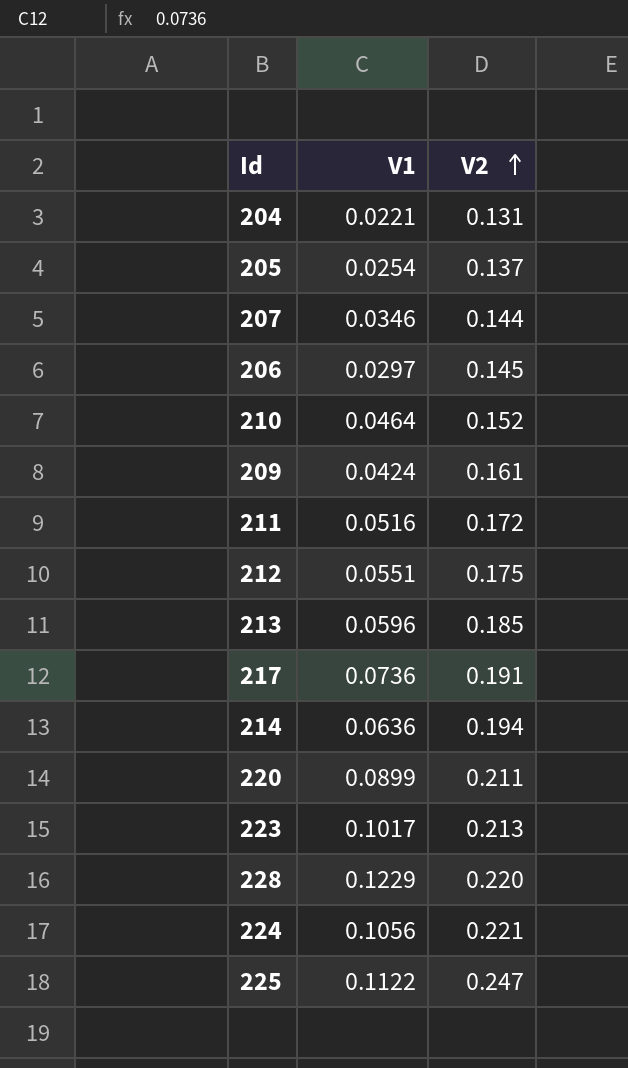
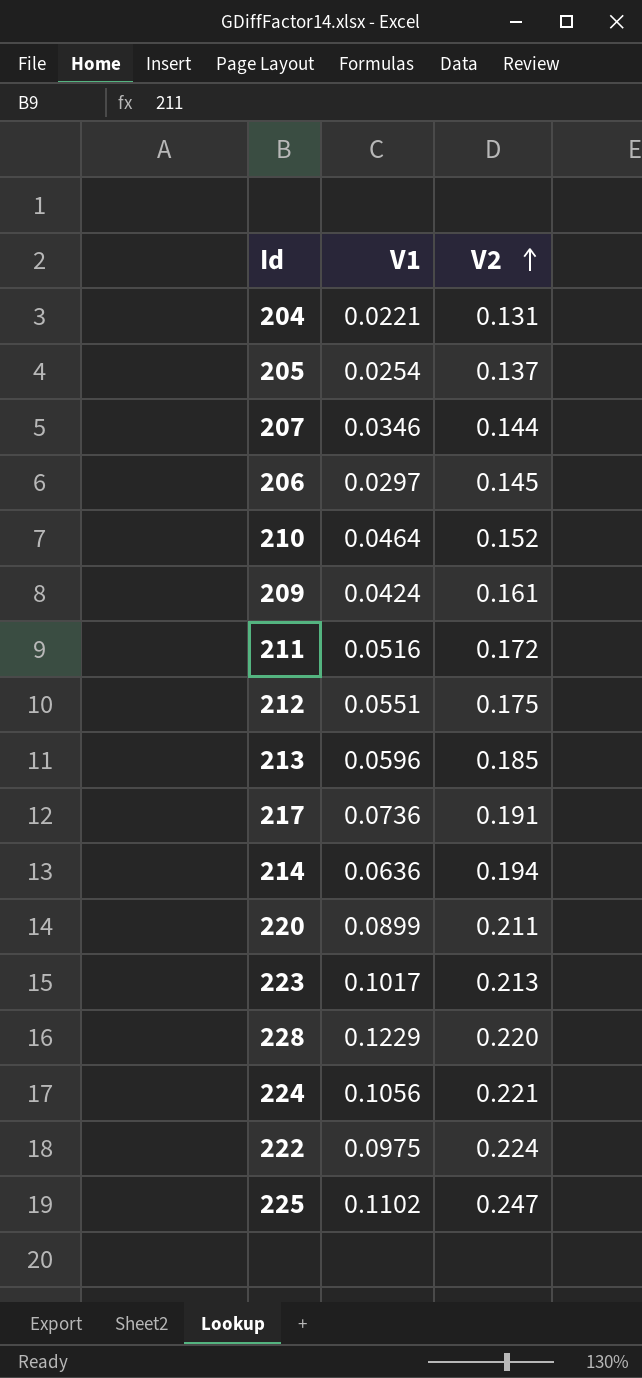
row 222: none -> 0.0975 | 0.224
225 | V1: 0.1122 -> 0.1102

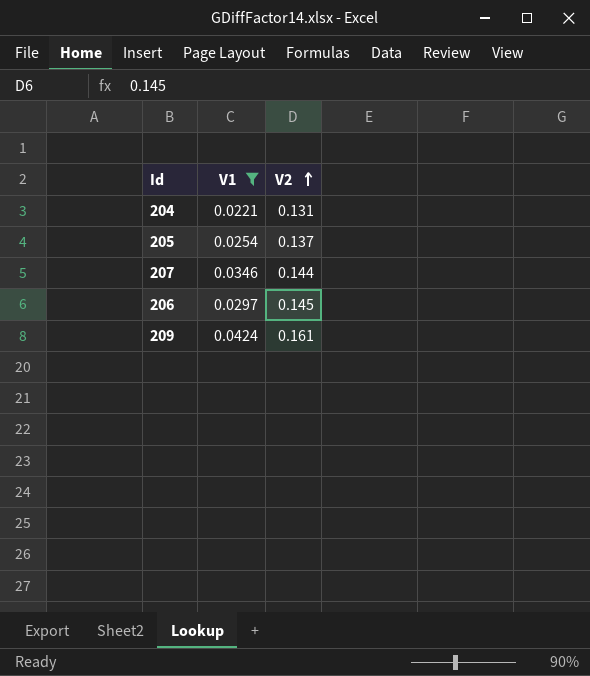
filter: none -> V1 <= 0.0424

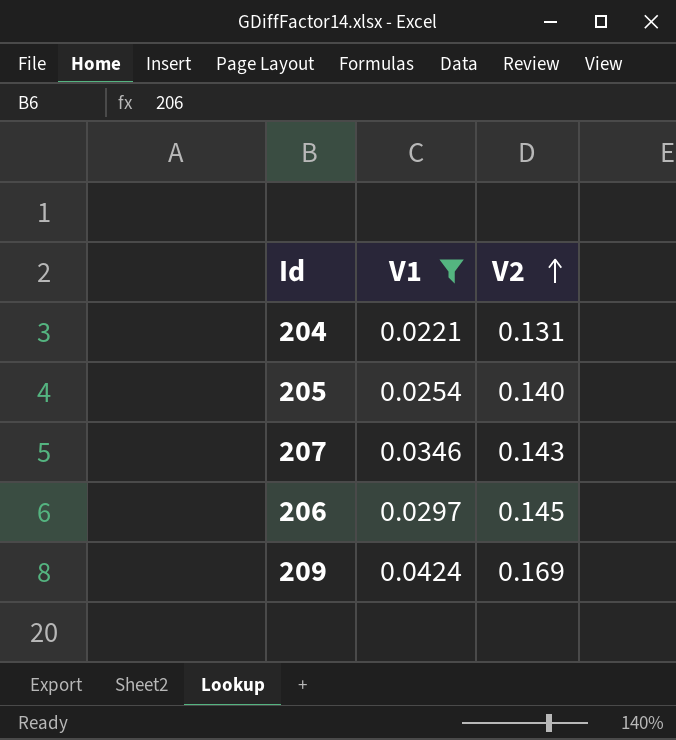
205 | V2: 0.137 -> 0.140
207 | V2: 0.144 -> 0.143
209 | V2: 0.161 -> 0.169

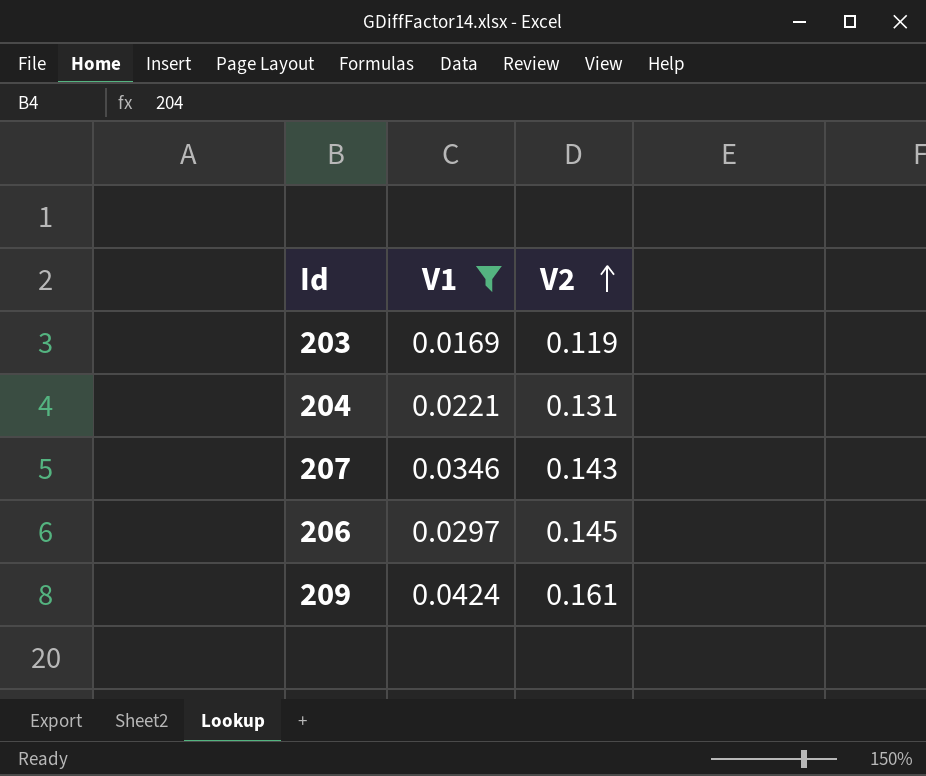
row 205: 0.0254 | 0.140 -> none
row 203: none -> 0.0169 | 0.119
209 | V2: 0.169 -> 0.161

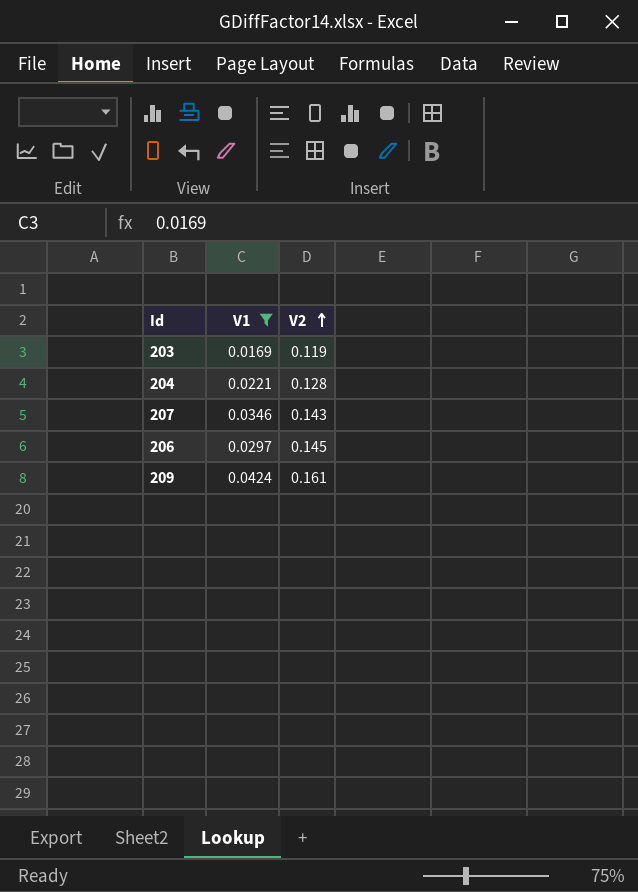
204 | V2: 0.131 -> 0.128

